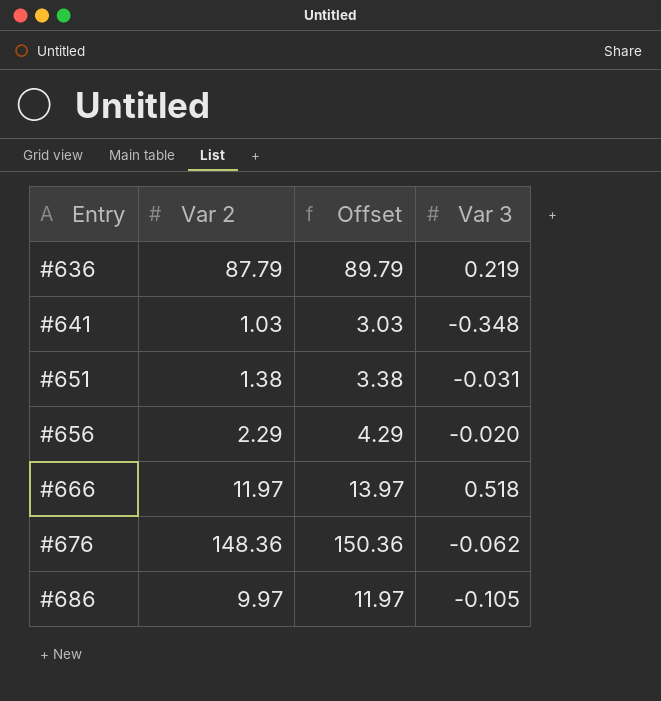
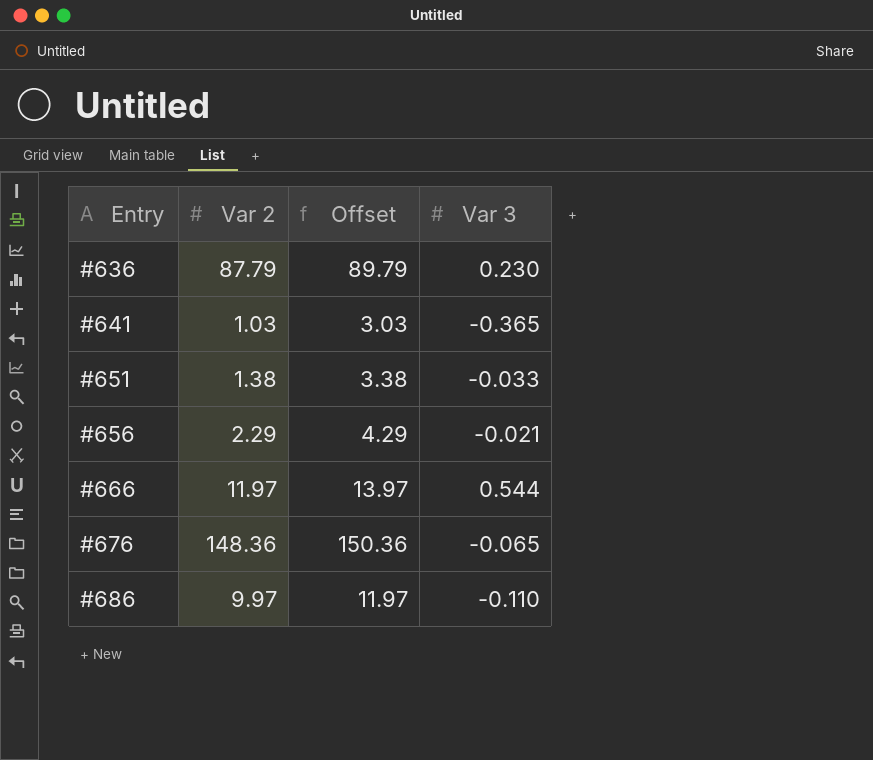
#636 | Var 3: 0.219 -> 0.230
#641 | Var 3: -0.348 -> -0.365
#651 | Var 3: -0.031 -> -0.033
#656 | Var 3: -0.020 -> -0.021
#666 | Var 3: 0.518 -> 0.544
#676 | Var 3: -0.062 -> -0.065
#686 | Var 3: -0.105 -> -0.110

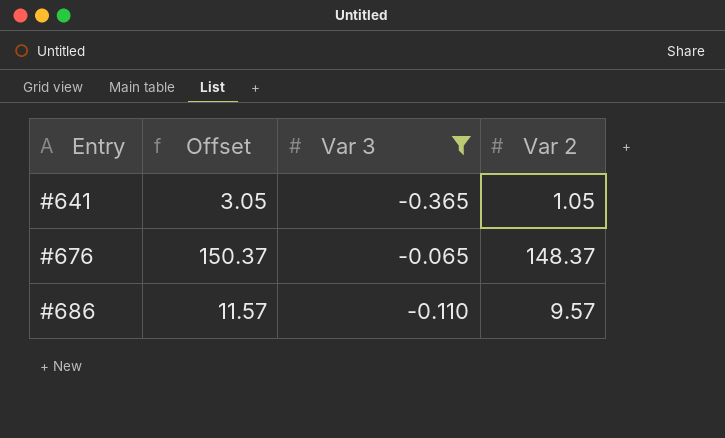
filter: none -> Var 3 <= -0.065
column Var 2 | position: 2 -> 4
#641 | Offset: 3.03 -> 3.05
#641 | Var 2: 1.03 -> 1.05
#676 | Offset: 150.36 -> 150.37
#676 | Var 2: 148.36 -> 148.37
#686 | Offset: 11.97 -> 11.57
#686 | Var 2: 9.97 -> 9.57

